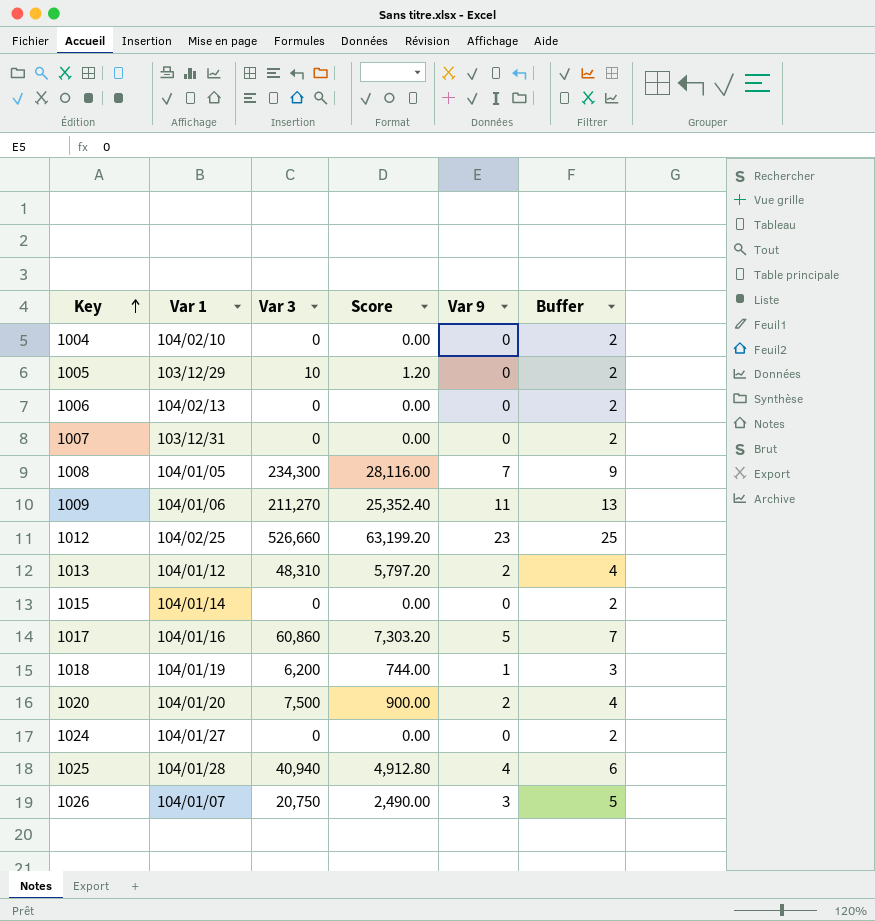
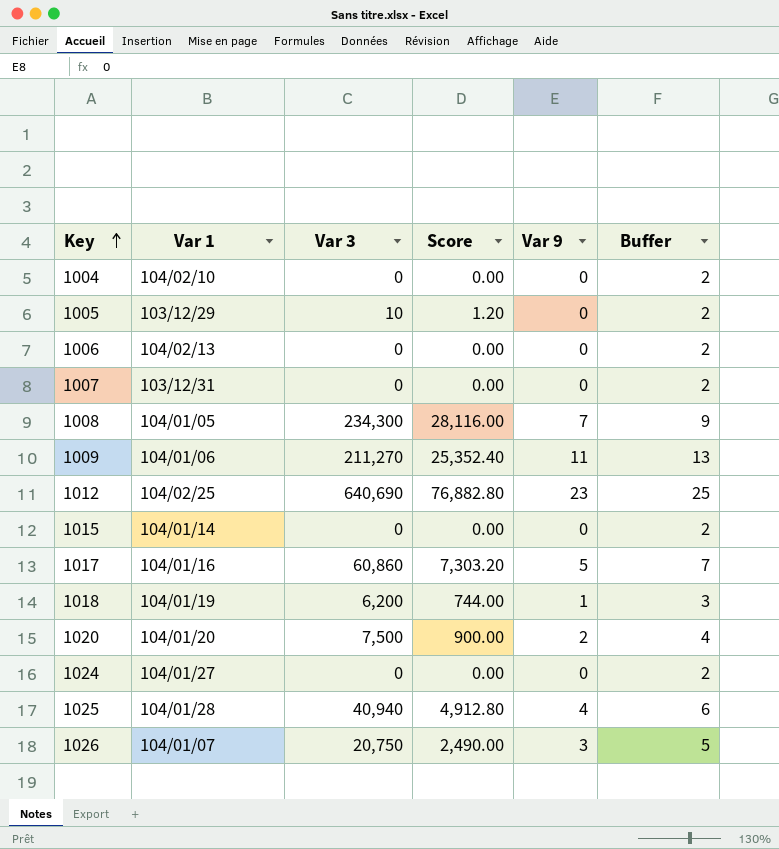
row 1013: 104/01/12 | 48,310 | 5,797.20 | 2 | 4 -> none
1012 | Var 3: 526,660 -> 640,690
1012 | Score: 63,199.20 -> 76,882.80

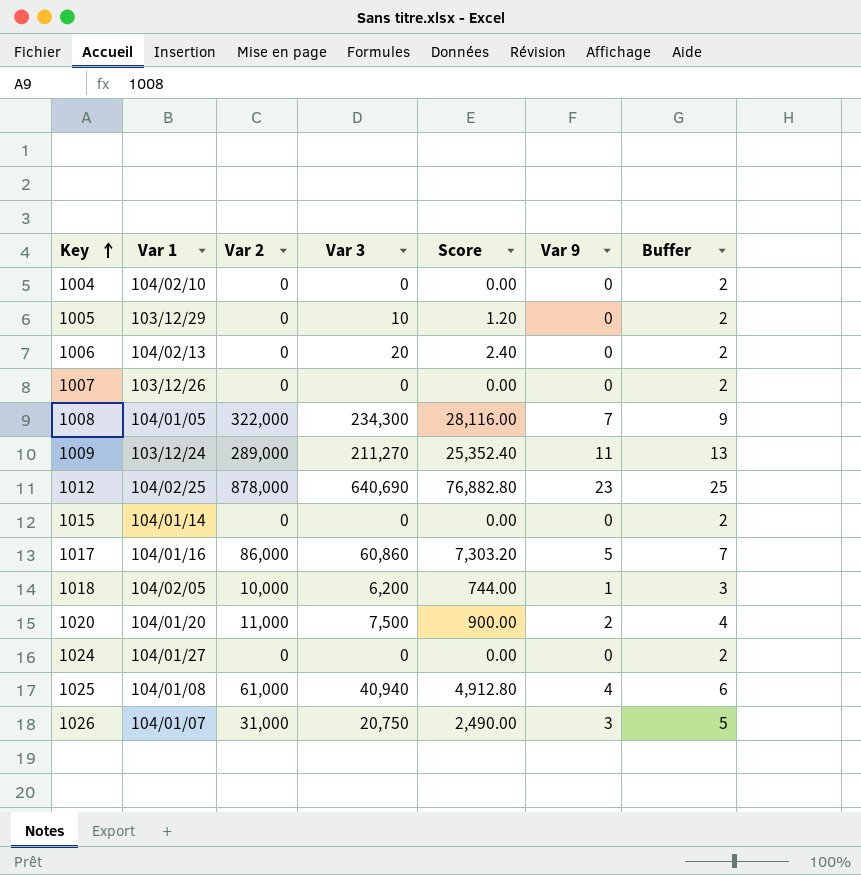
column Var 2 | position: none -> 3
1006 | Var 3: 0 -> 20
1006 | Score: 0.00 -> 2.40
1007 | Var 1: 103/12/31 -> 103/12/26
1009 | Var 1: 104/01/06 -> 103/12/24
1018 | Var 1: 104/01/19 -> 104/02/05
1025 | Var 1: 104/01/28 -> 104/01/08

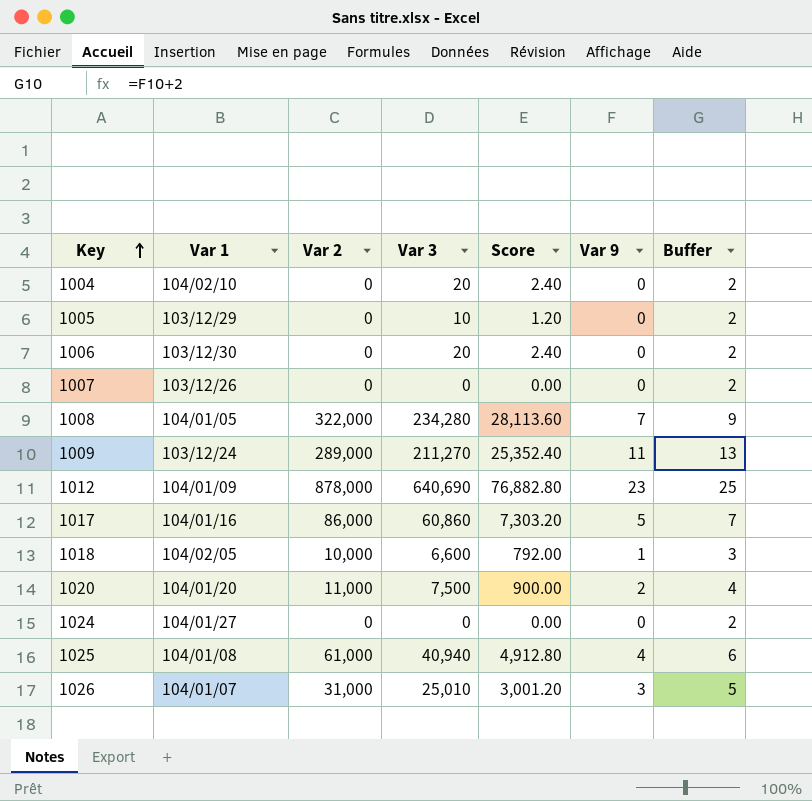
row 1015: 104/01/14 | 0 | 0 | 0.00 | 0 | 2 -> none
1004 | Var 3: 0 -> 20
1004 | Score: 0.00 -> 2.40
1006 | Var 1: 104/02/13 -> 103/12/30
1008 | Var 3: 234,300 -> 234,280
1008 | Score: 28,116.00 -> 28,113.60
1012 | Var 1: 104/02/25 -> 104/01/09
1018 | Var 3: 6,200 -> 6,600
1018 | Score: 744.00 -> 792.00
1026 | Var 3: 20,750 -> 25,010
1026 | Score: 2,490.00 -> 3,001.20

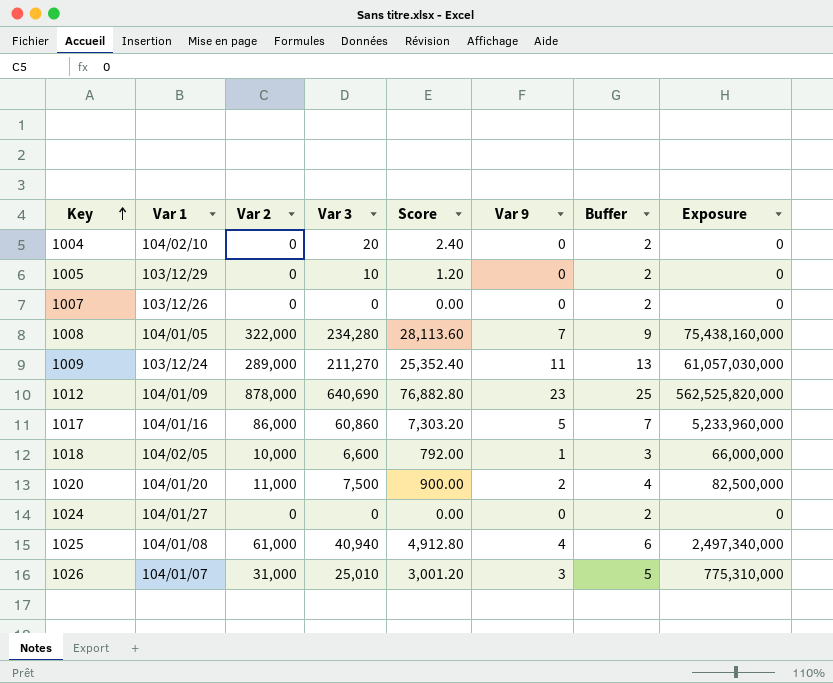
column Exposure | formula: none -> [Var 2] * [Var 3]
row 1006: 103/12/30 | 0 | 20 | 2.40 | 0 | 2 -> none

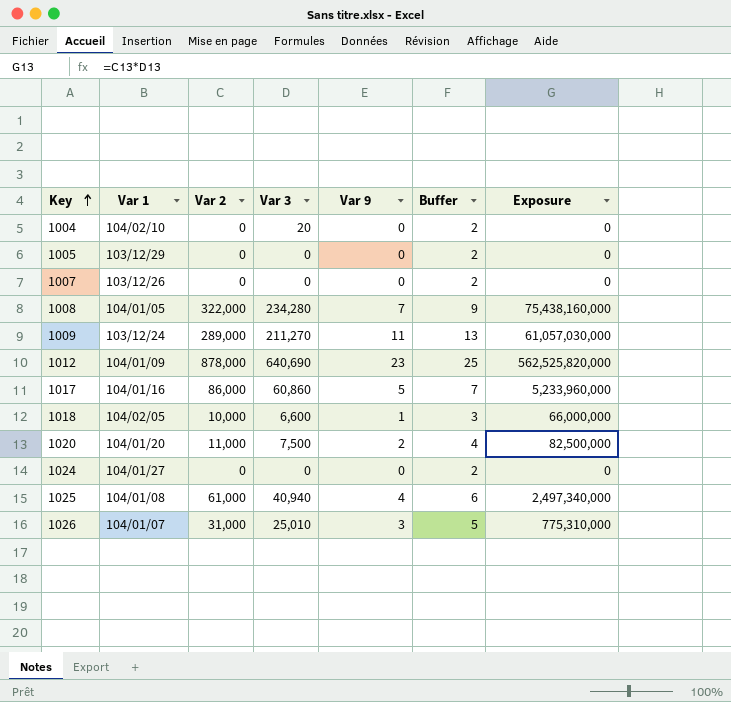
column Score | formula: [Var 3] * 0.12 -> none
1005 | Var 3: 10 -> 0

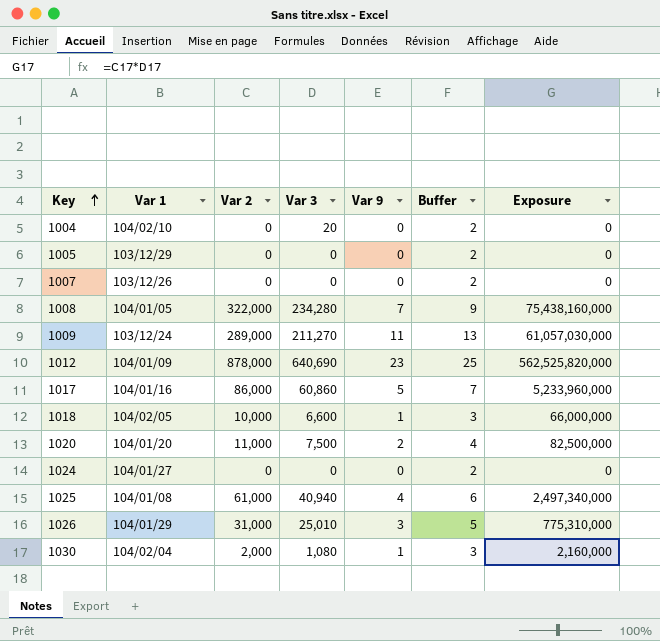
1026 | Var 1: 104/01/07 -> 104/01/29
row 1030: none -> 104/02/04 | 2,000 | 1,080 | 1 | 3 | 2,160,000

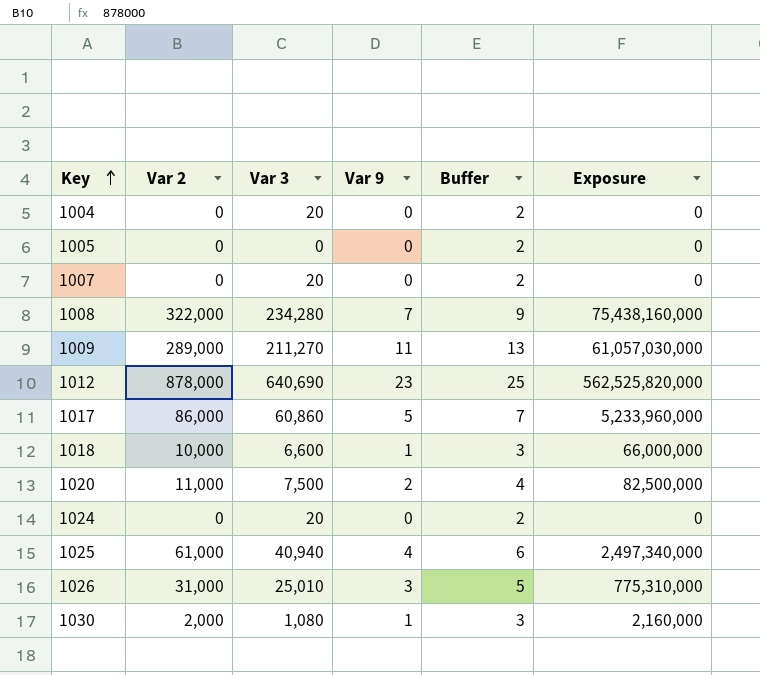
column Var 1 | position: 2 -> none
1007 | Var 3: 0 -> 20
1024 | Var 3: 0 -> 20

